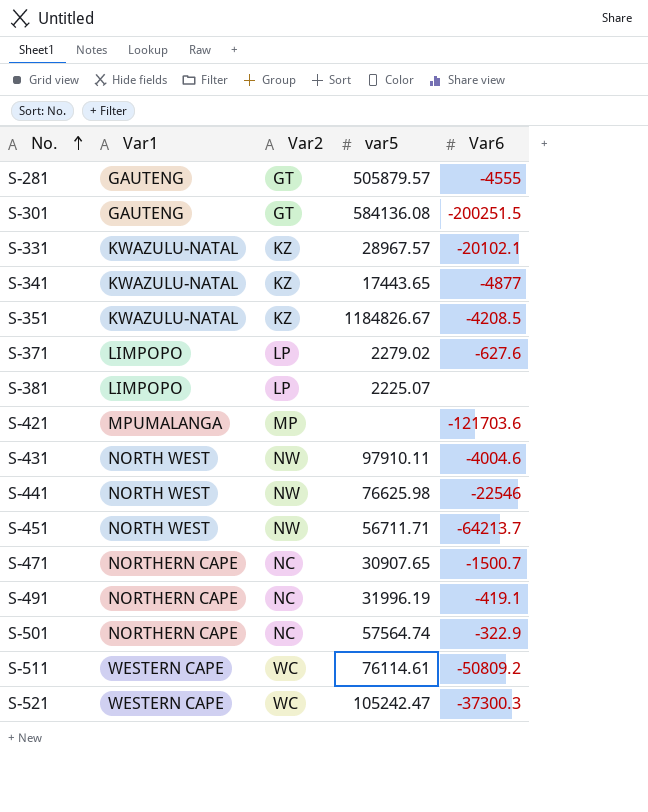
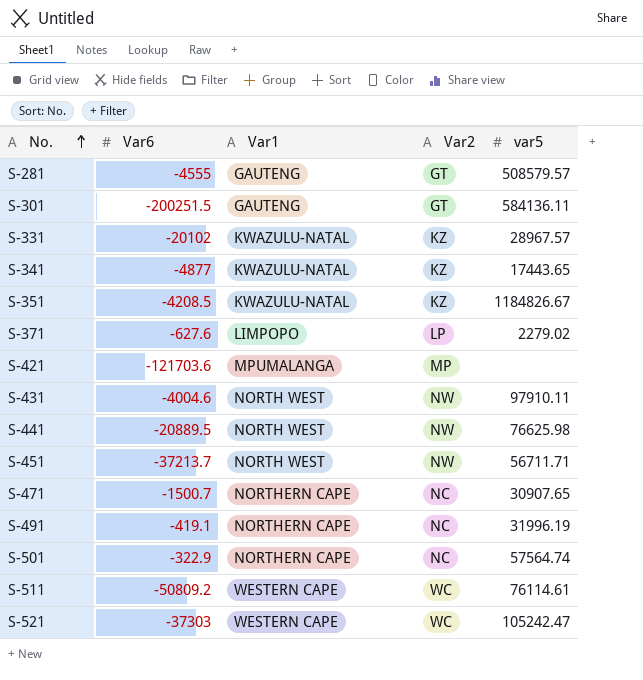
column Var6 | position: 5 -> 2
row S-381: LIMPOPO | LP | 2225.07 | none -> none
S-281 | var5: 505879.57 -> 508579.57
S-301 | var5: 584136.08 -> 584136.11
S-331 | Var6: -20102.1 -> -20102
S-441 | Var6: -22546 -> -20889.5
S-451 | Var6: -64213.7 -> -37213.7
S-521 | Var6: -37300.3 -> -37303

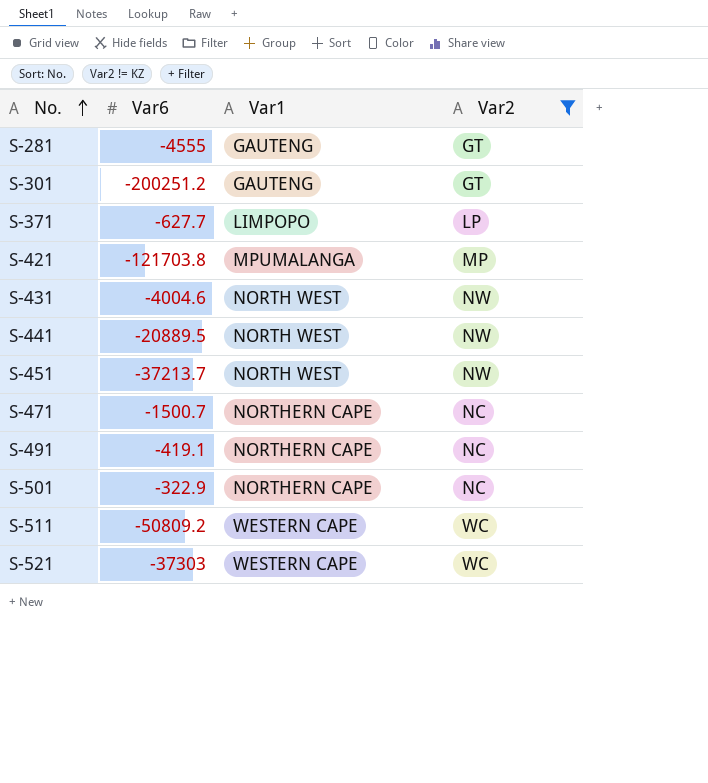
filter: none -> Var2 != KZ
column var5 | position: 5 -> none
S-301 | Var6: -200251.5 -> -200251.2
S-371 | Var6: -627.6 -> -627.7
S-421 | Var6: -121703.6 -> -121703.8

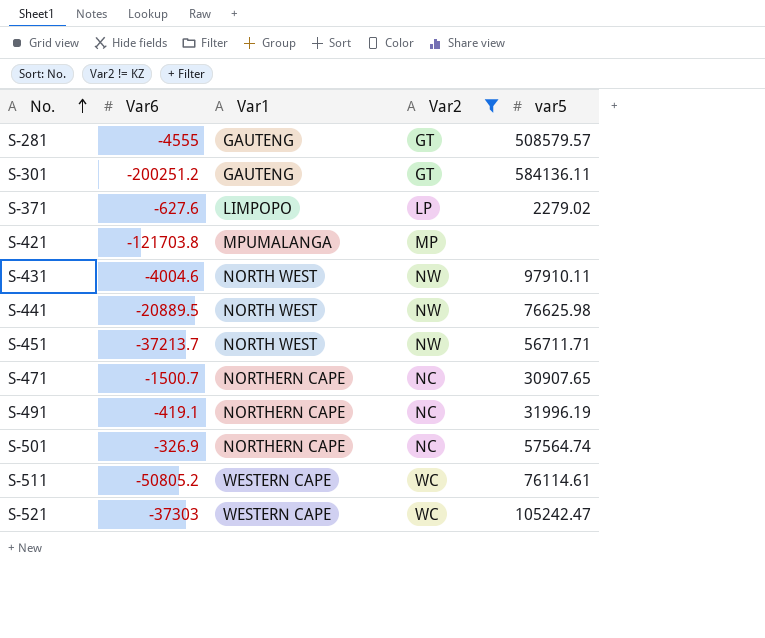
column var5 | position: none -> 5
S-371 | Var6: -627.7 -> -627.6
S-501 | Var6: -322.9 -> -326.9
S-511 | Var6: -50809.2 -> -50805.2

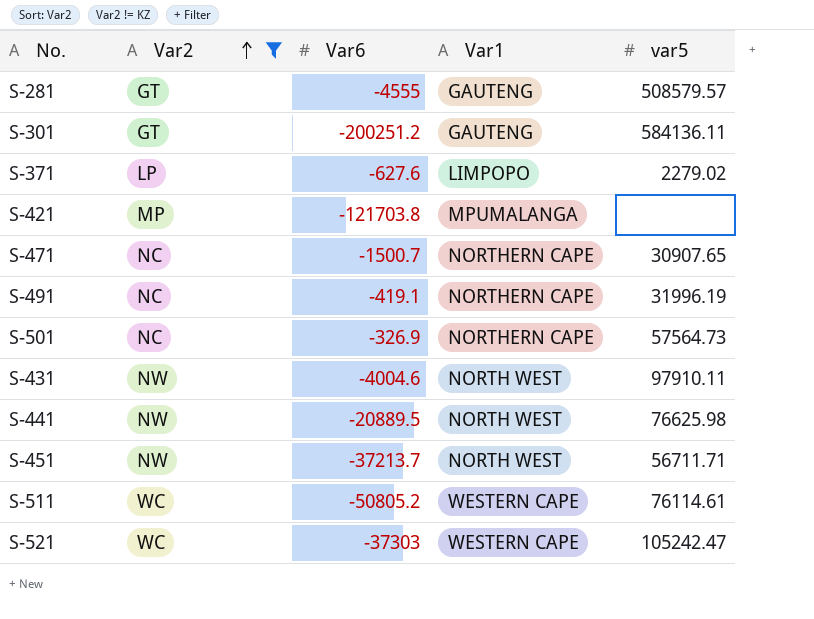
row order: No. ascending -> Var2 ascending
column Var2 | position: 4 -> 2
S-501 | var5: 57564.74 -> 57564.73

